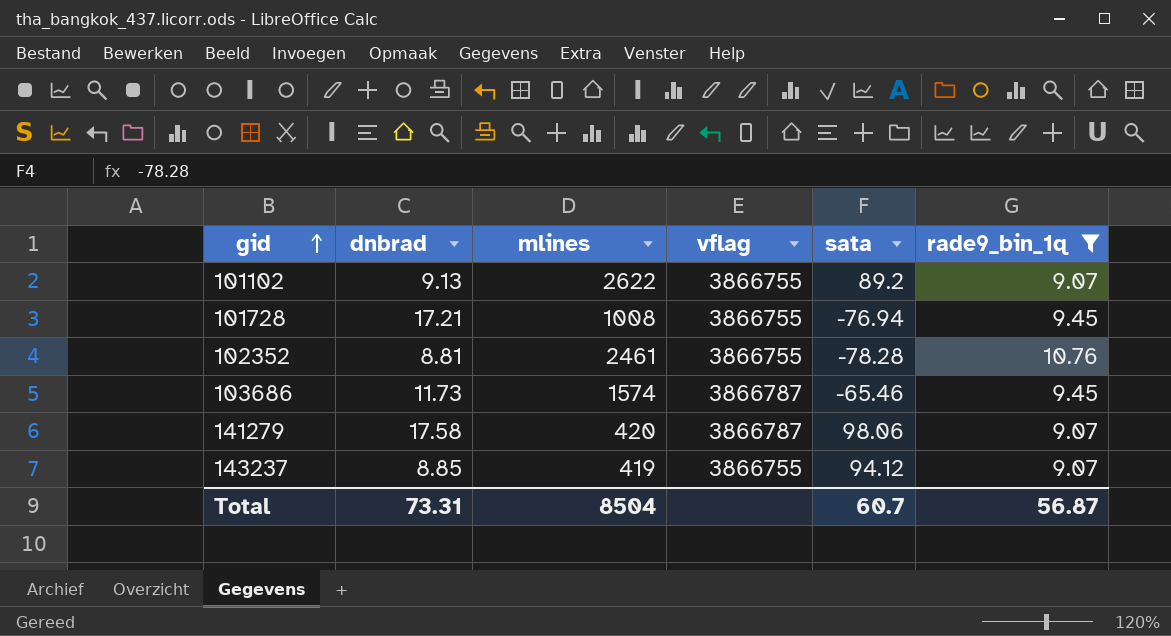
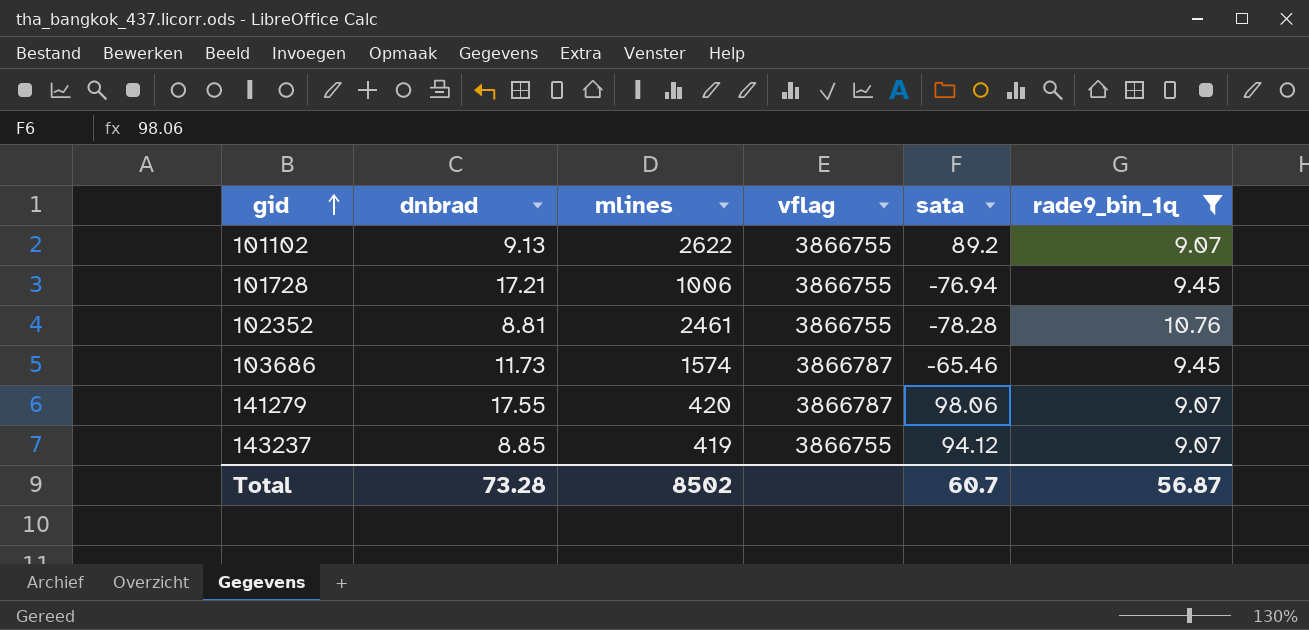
101728 | mlines: 1008 -> 1006
141279 | dnbrad: 17.58 -> 17.55
Total | dnbrad: 73.31 -> 73.28
Total | mlines: 8504 -> 8502

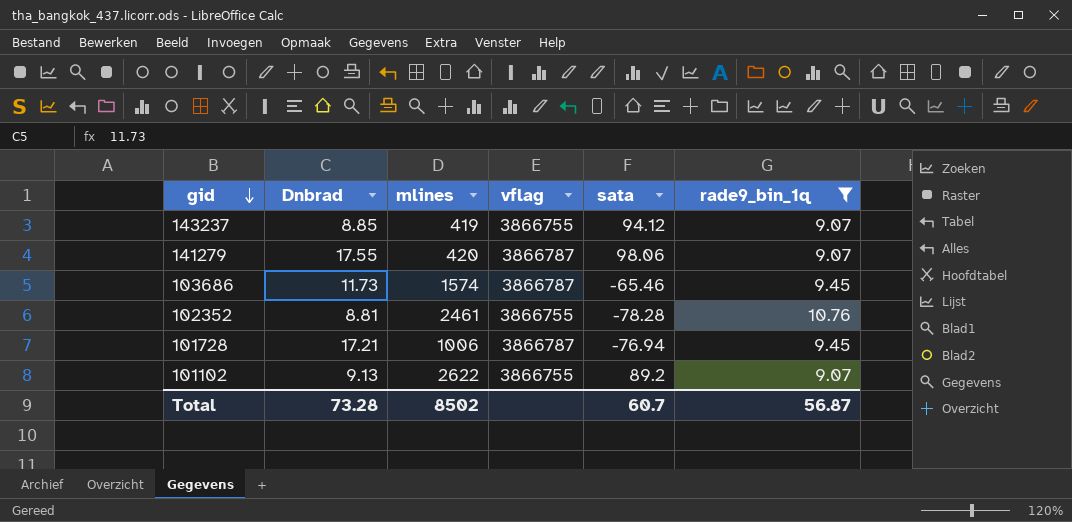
row order: gid ascending -> gid descending
column name: dnbrad -> Dnbrad
101728 | vflag: 3866755 -> 3866787

